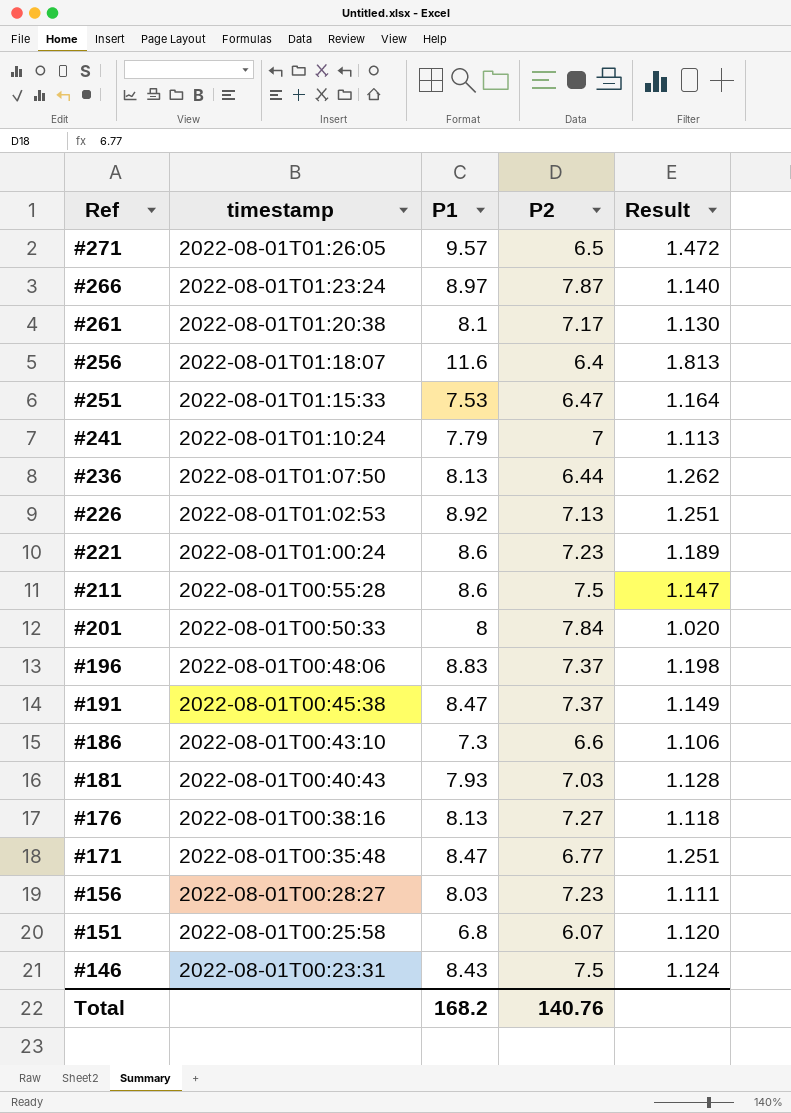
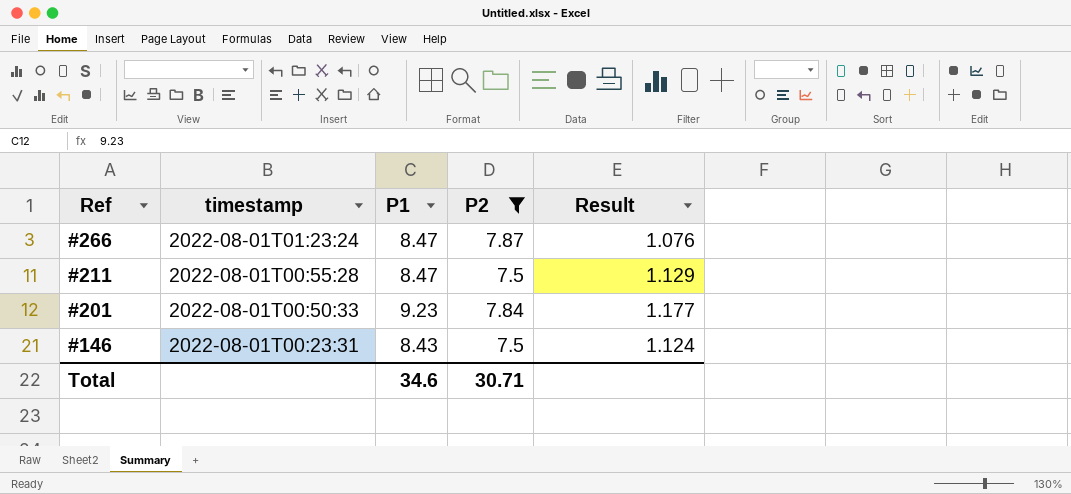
filter: none -> P2 >= 7.5
#266 | P1: 8.97 -> 8.47
#266 | Result: 1.140 -> 1.076
#211 | P1: 8.6 -> 8.47
#211 | Result: 1.147 -> 1.129
#201 | P1: 8 -> 9.23
#201 | Result: 1.020 -> 1.177
Total | P1: 168.2 -> 34.6
Total | P2: 140.76 -> 30.71

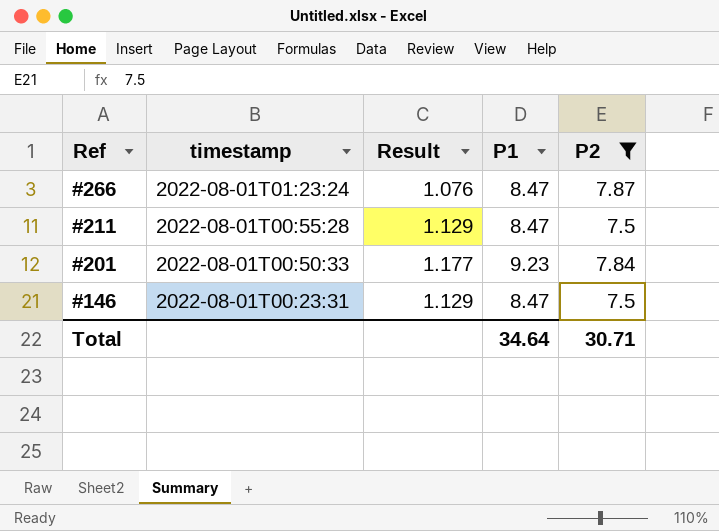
column Result | position: 5 -> 3
#146 | Result: 1.124 -> 1.129
#146 | P1: 8.43 -> 8.47
Total | P1: 34.6 -> 34.64

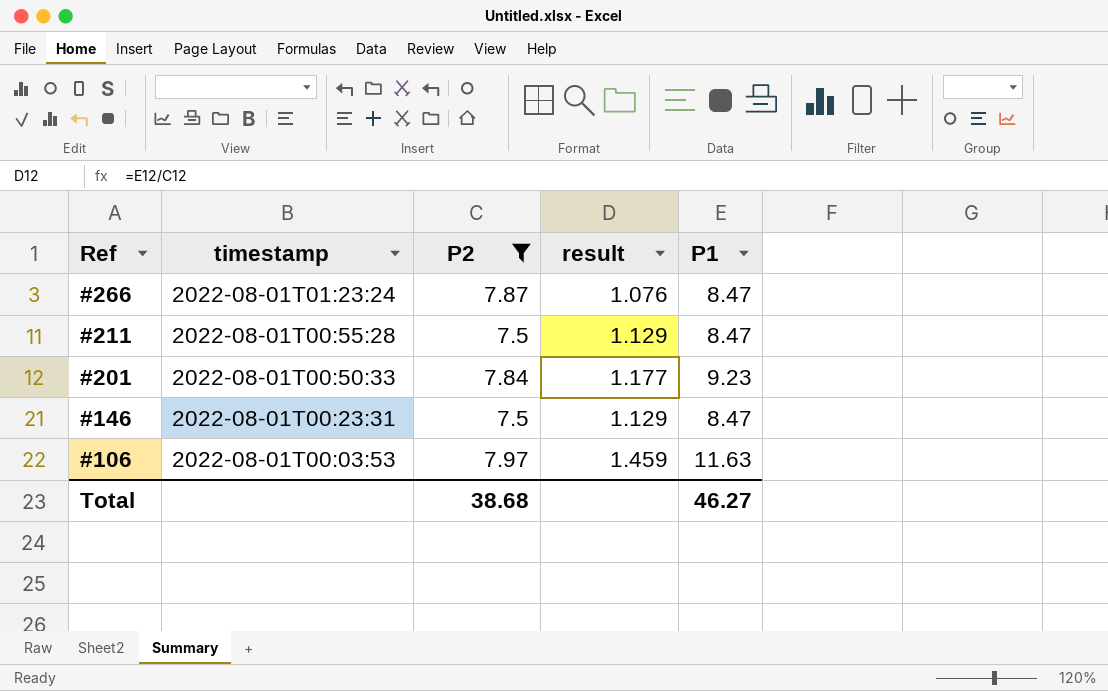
column P2 | position: 5 -> 3
column name: Result -> result
row #106: none -> 2022-08-01T00:03:53 | 7.97 | 1.459 | 11.63
Total | P2: 30.71 -> 38.68
Total | P1: 34.64 -> 46.27

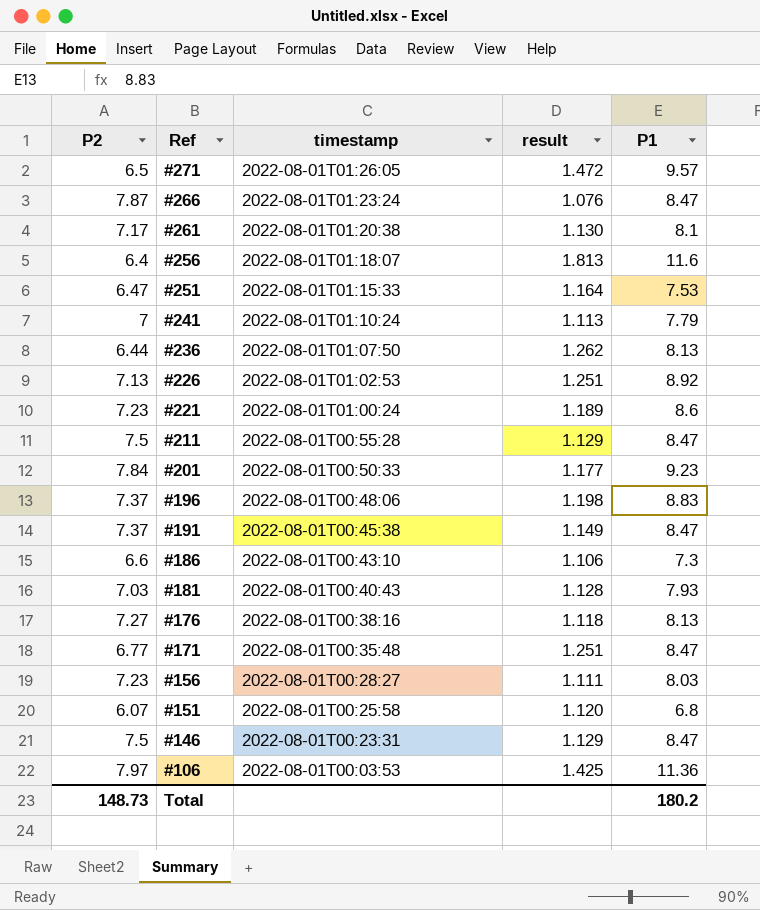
filter: P2 >= 7.5 -> none
column P2 | position: 3 -> 1
#106 | result: 1.459 -> 1.425
#106 | P1: 11.63 -> 11.36
Total | P2: 38.68 -> 148.73
Total | P1: 46.27 -> 180.2

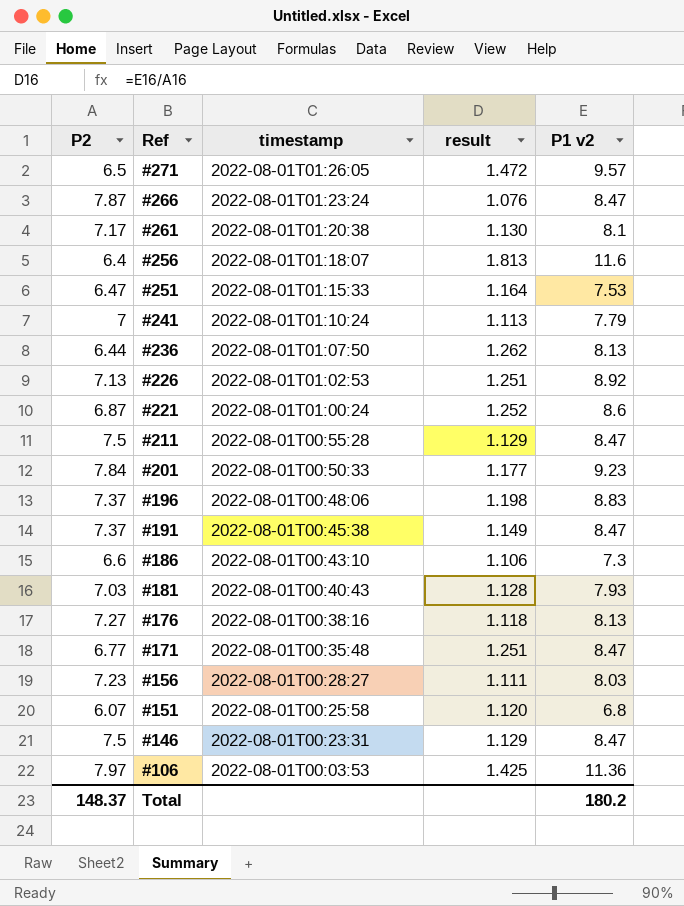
column name: P1 -> P1 v2
#221 | P2: 7.23 -> 6.87
#221 | result: 1.189 -> 1.252
Total | P2: 148.73 -> 148.37

